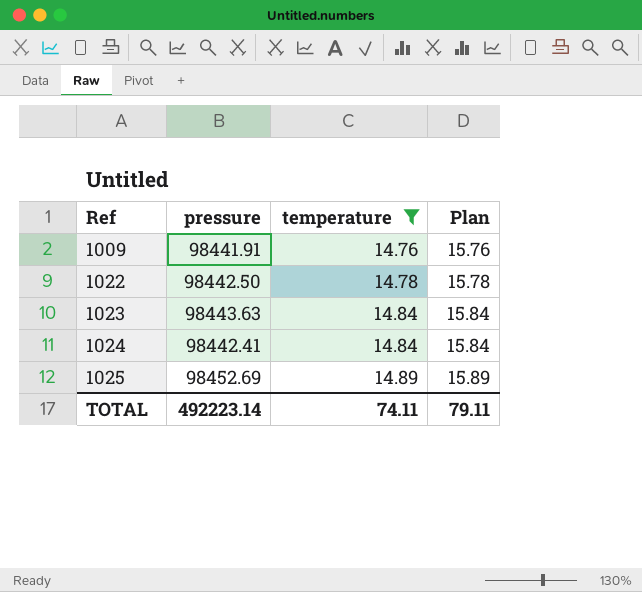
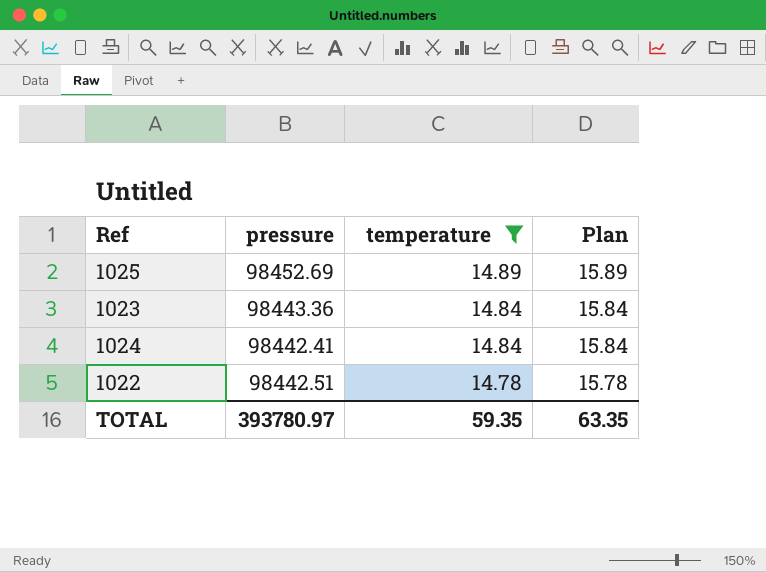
row order: Ref ascending -> temperature descending
row 1009: 98441.91 | 14.76 | 15.76 -> none
1023 | pressure: 98443.63 -> 98443.36
1022 | pressure: 98442.50 -> 98442.51
TOTAL | pressure: 492223.14 -> 393780.97
TOTAL | temperature: 74.11 -> 59.35
TOTAL | Plan: 79.11 -> 63.35

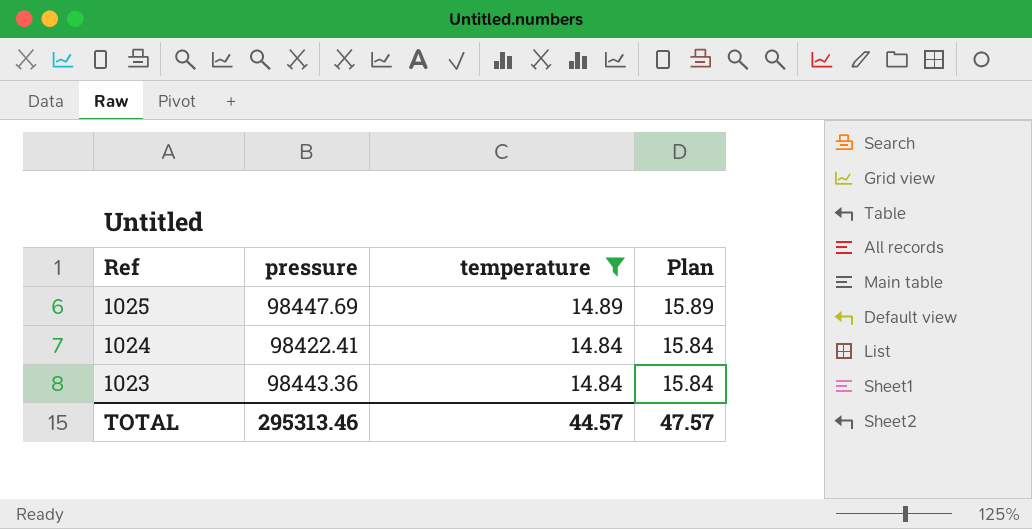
row order: temperature descending -> Ref descending
row 1022: 98442.51 | 14.78 | 15.78 -> none
1025 | pressure: 98452.69 -> 98447.69
1024 | pressure: 98442.41 -> 98422.41
TOTAL | pressure: 393780.97 -> 295313.46
TOTAL | temperature: 59.35 -> 44.57
TOTAL | Plan: 63.35 -> 47.57

